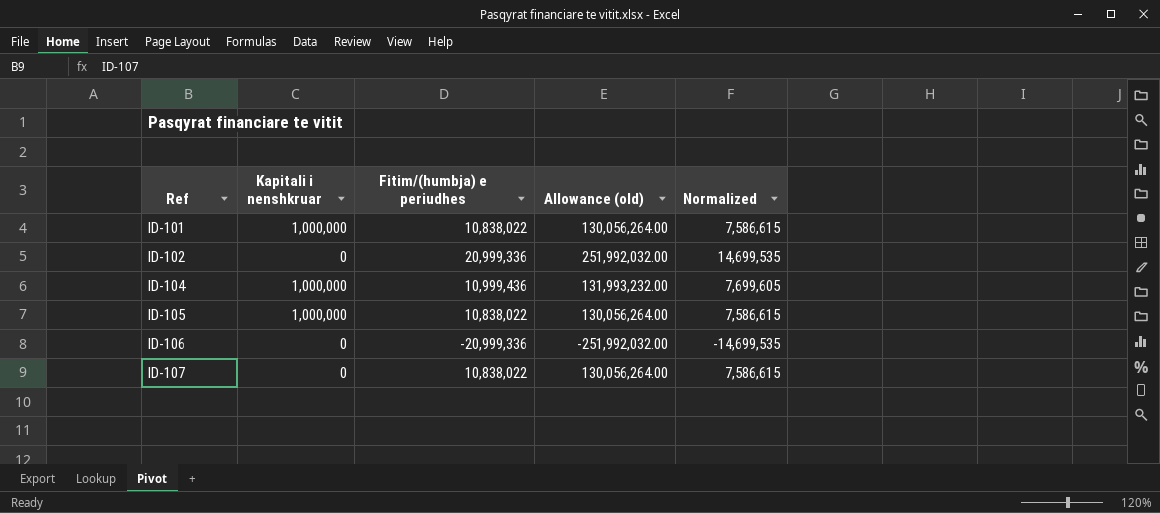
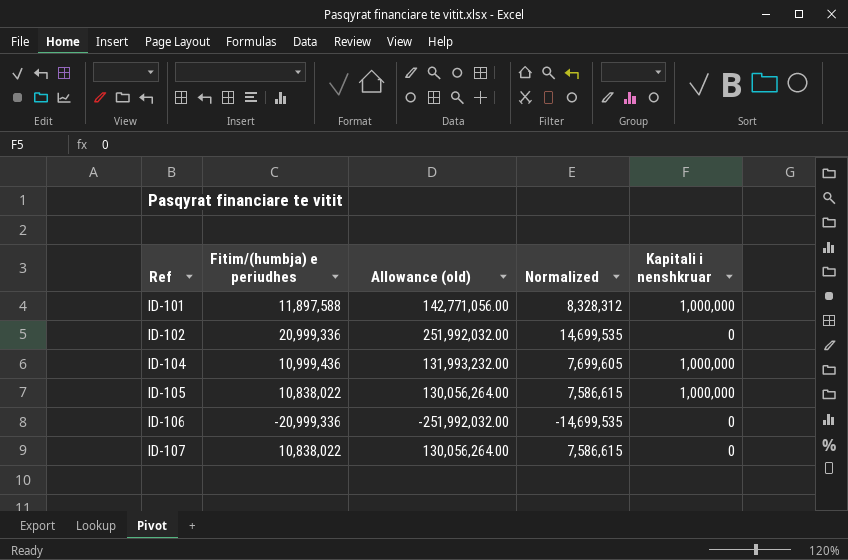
column Kapitali i nenshkruar | position: 2 -> 5
ID-101 | Fitim/(humbja) e periudhes: 10,838,022 -> 11,897,588
ID-101 | Allowance (old): 130,056,264.00 -> 142,771,056.00
ID-101 | Normalized: 7,586,615 -> 8,328,312

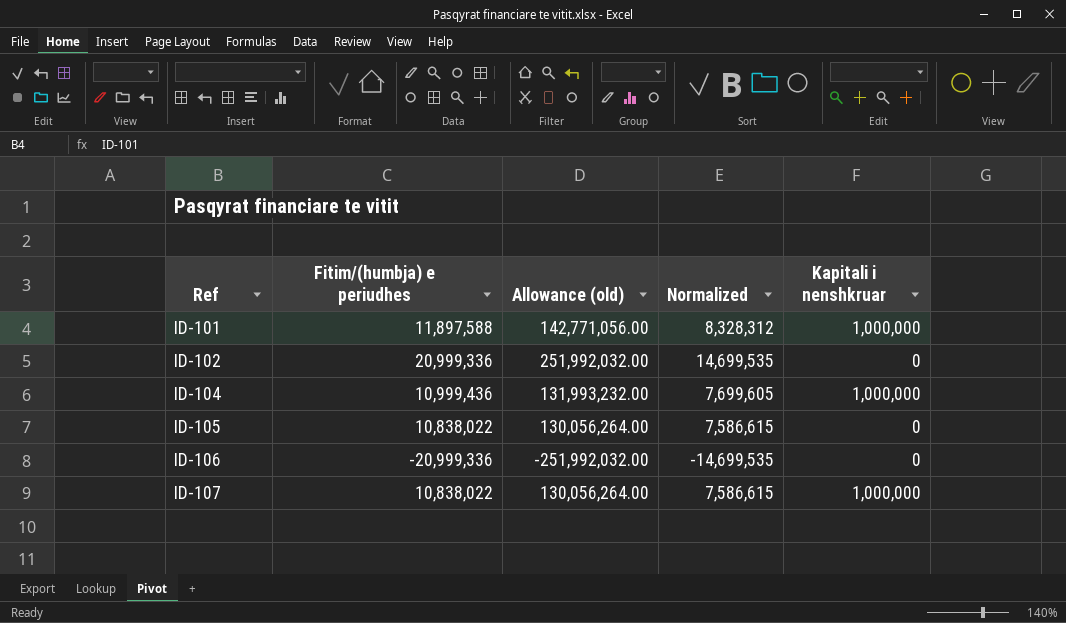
ID-105 | Kapitali i nenshkruar: 1,000,000 -> 0
ID-107 | Kapitali i nenshkruar: 0 -> 1,000,000

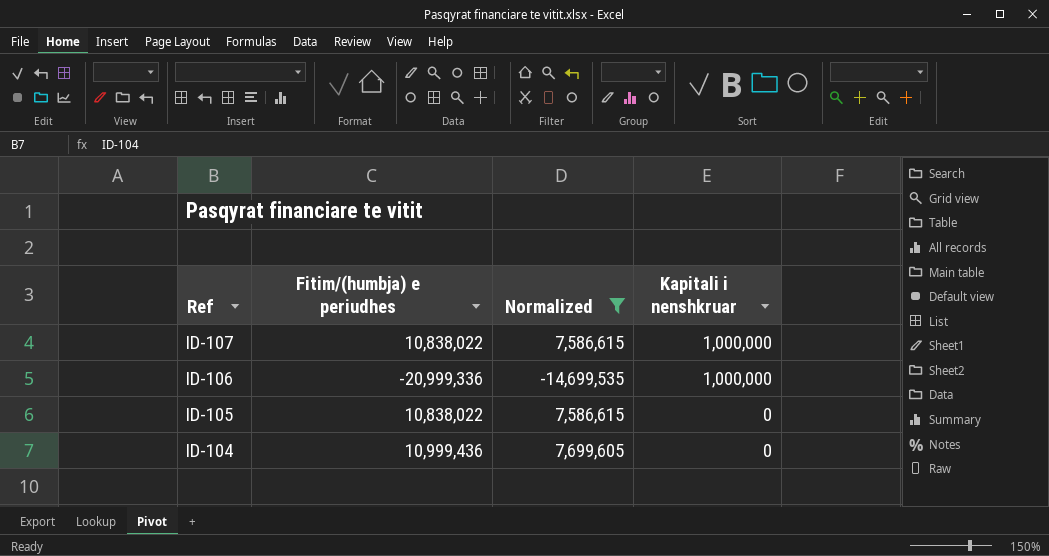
filter: none -> Normalized <= 7,699,605
row order: Ref ascending -> Ref descending
column Allowance (old) | formula: [Fitim/(humbja) e periudhes] * 12 -> none
ID-106 | Kapitali i nenshkruar: 0 -> 1,000,000
ID-104 | Kapitali i nenshkruar: 1,000,000 -> 0

